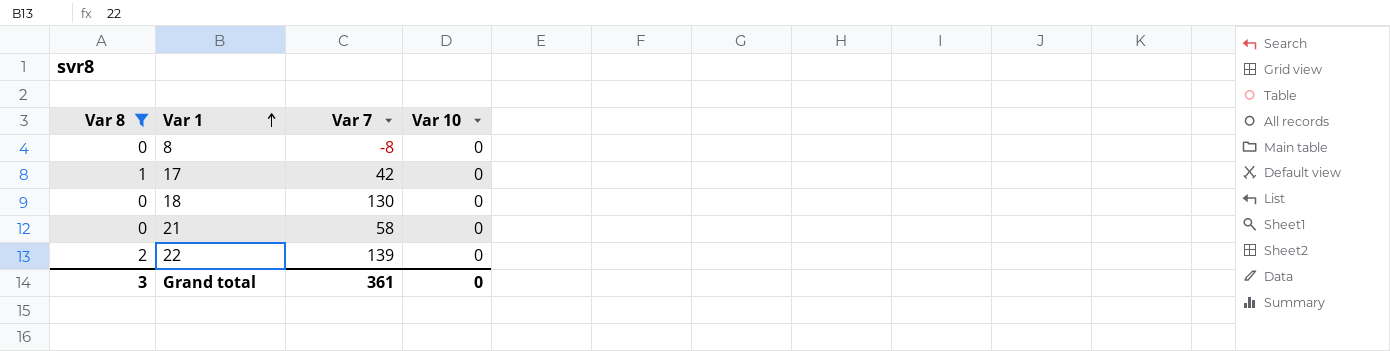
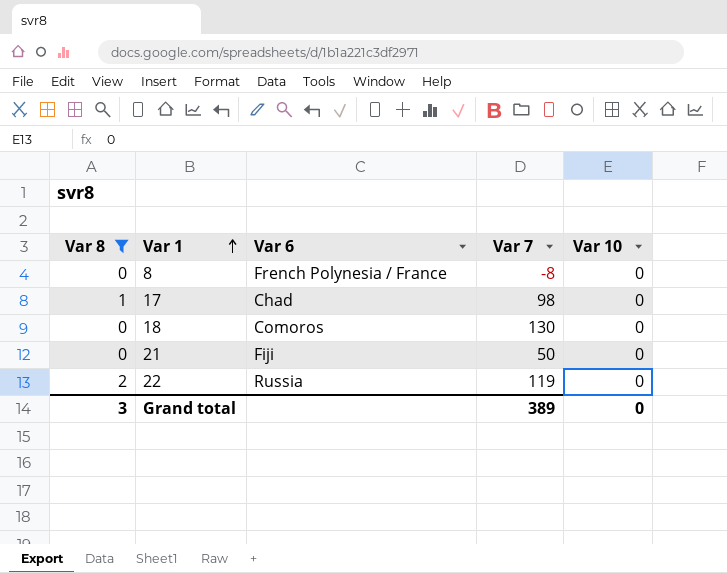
column Var 6 | position: none -> 3
17 | Var 7: 42 -> 98
21 | Var 7: 58 -> 50
22 | Var 7: 139 -> 119
Grand total | Var 7: 361 -> 389

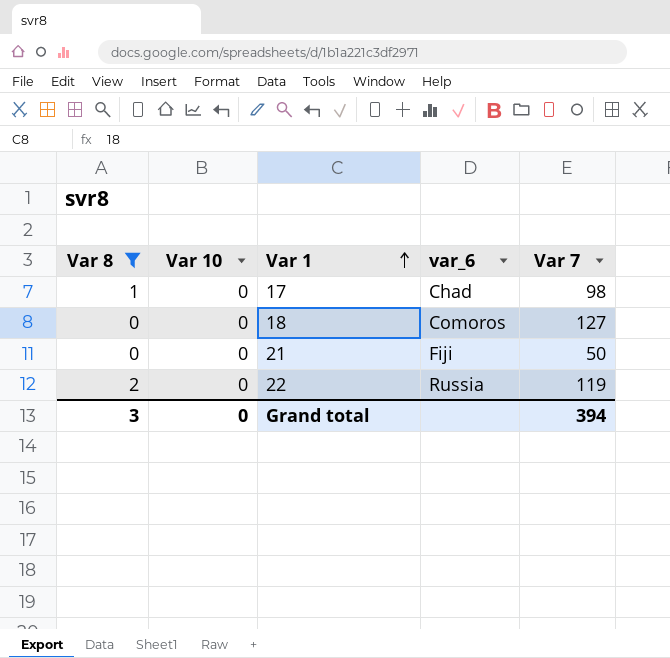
column Var 10 | position: 5 -> 2
column name: Var 6 -> var_6
row 8: 0 | French Polynesia / France | -8 | 0 -> none
18 | Var 7: 130 -> 127
Grand total | Var 7: 389 -> 394

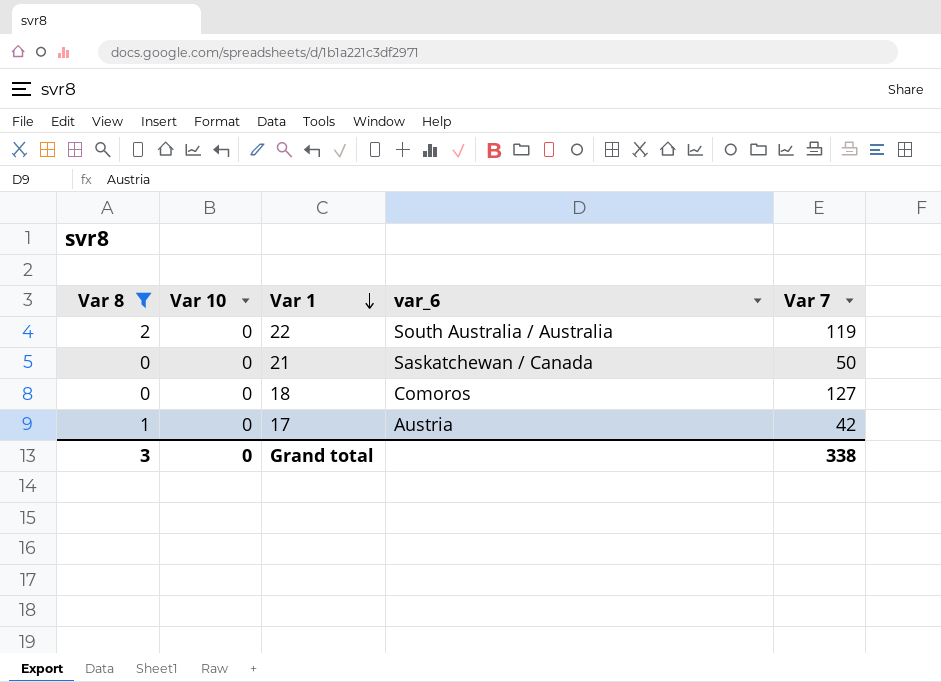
row order: Var 1 ascending -> Var 1 descending
22 | var_6: Russia -> South Australia / Australia
21 | var_6: Fiji -> Saskatchewan / Canada
17 | var_6: Chad -> Austria
17 | Var 7: 98 -> 42
Grand total | Var 7: 394 -> 338

